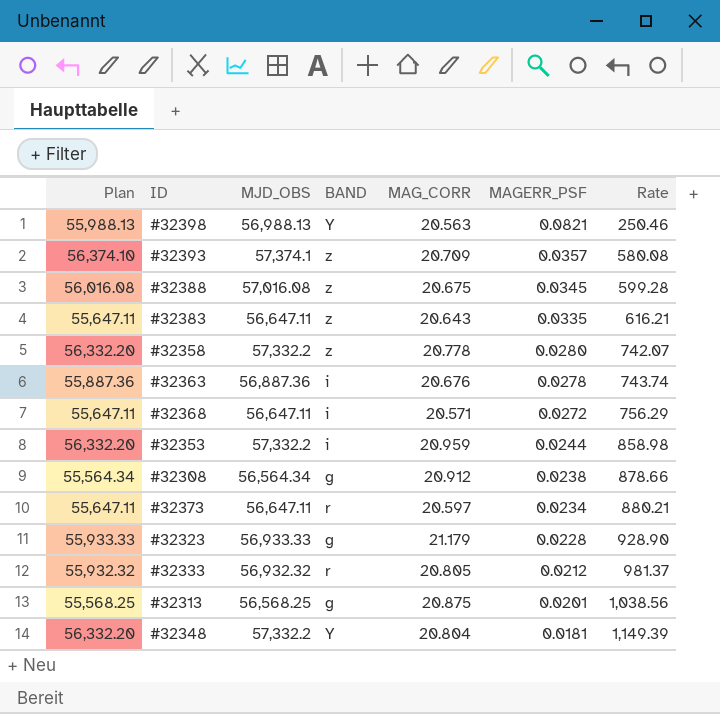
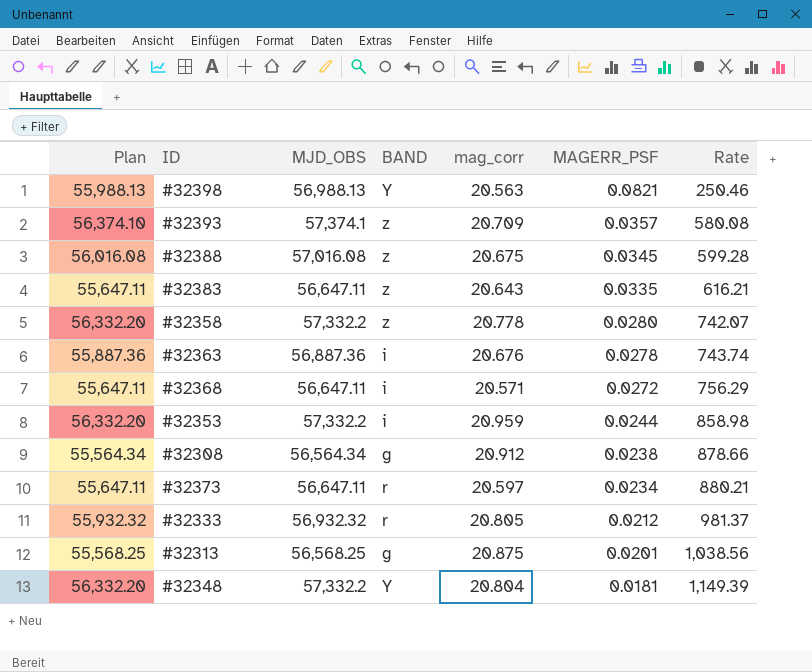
column name: MAG_CORR -> mag_corr
row #32323: 55,933.33 | 56,933.33 | g | 21.179 | 0.0228 | 928.90 -> none

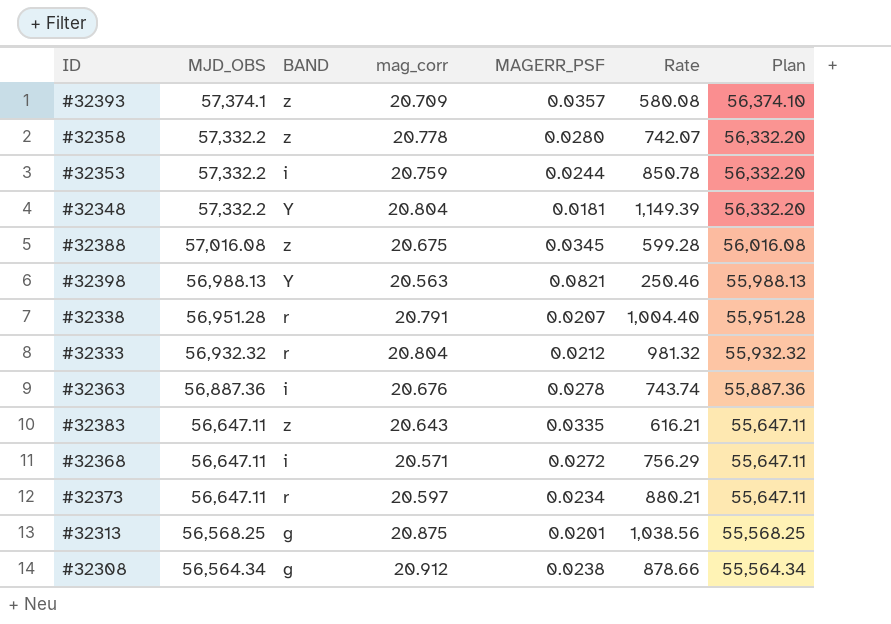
row order: MAGERR_PSF descending -> MJD_OBS descending
column Plan | position: 1 -> 7
#32353 | mag_corr: 20.959 -> 20.759
#32353 | Rate: 858.98 -> 850.78
row #32338: none -> 56,951.28 | r | 20.791 | 0.0207 | 1,004.40 | 55,951.28
#32333 | mag_corr: 20.805 -> 20.804
#32333 | Rate: 981.37 -> 981.32

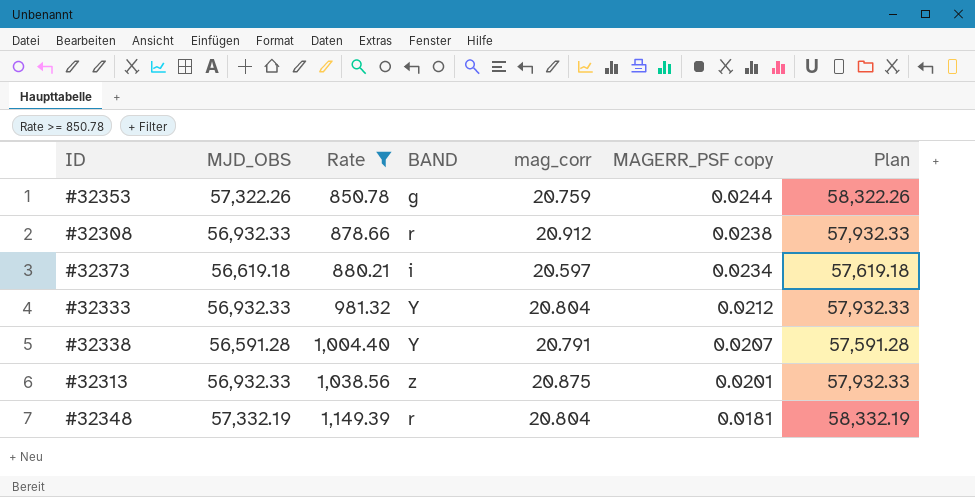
filter: none -> Rate >= 850.78
row order: MJD_OBS descending -> Rate ascending
column Rate | position: 6 -> 3
column name: MAGERR_PSF -> MAGERR_PSF copy
column Plan | formula: [MJD_OBS] - 1000 -> [MJD_OBS] + 1000
#32353 | MJD_OBS: 57,332.2 -> 57,322.26
#32353 | BAND: i -> g
#32308 | MJD_OBS: 56,564.34 -> 56,932.33
#32308 | BAND: g -> r
#32373 | MJD_OBS: 56,647.11 -> 56,619.18
#32373 | BAND: r -> i
#32333 | MJD_OBS: 56,932.32 -> 56,932.33
#32333 | BAND: r -> Y
#32338 | MJD_OBS: 56,951.28 -> 56,591.28
#32338 | BAND: r -> Y
#32313 | MJD_OBS: 56,568.25 -> 56,932.33
#32313 | BAND: g -> z
#32348 | MJD_OBS: 57,332.2 -> 57,332.19
#32348 | BAND: Y -> r

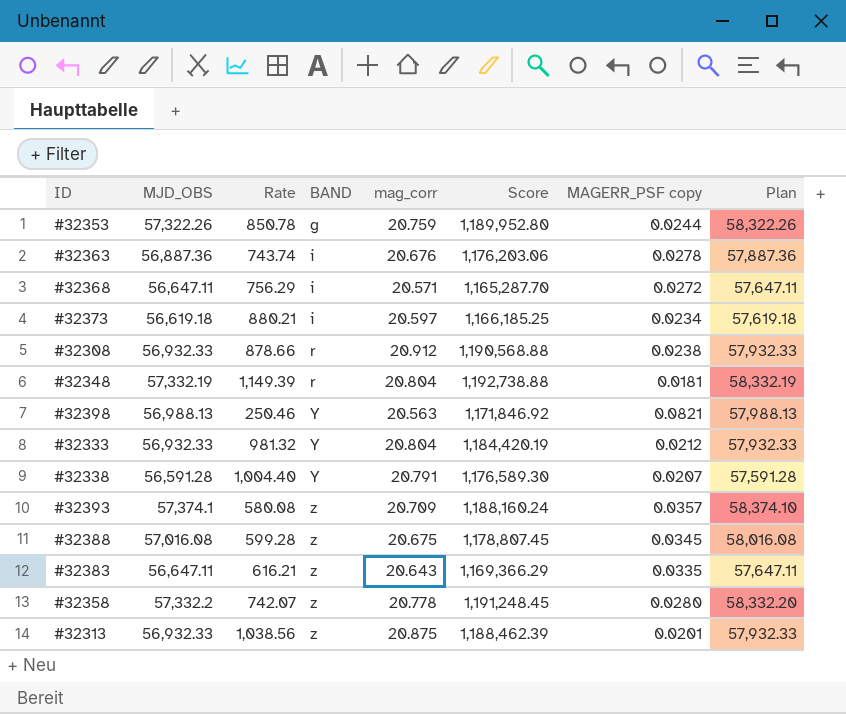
filter: Rate >= 850.78 -> none
row order: Rate ascending -> BAND ascending
column Score | formula: none -> [MJD_OBS] * [mag_corr]

